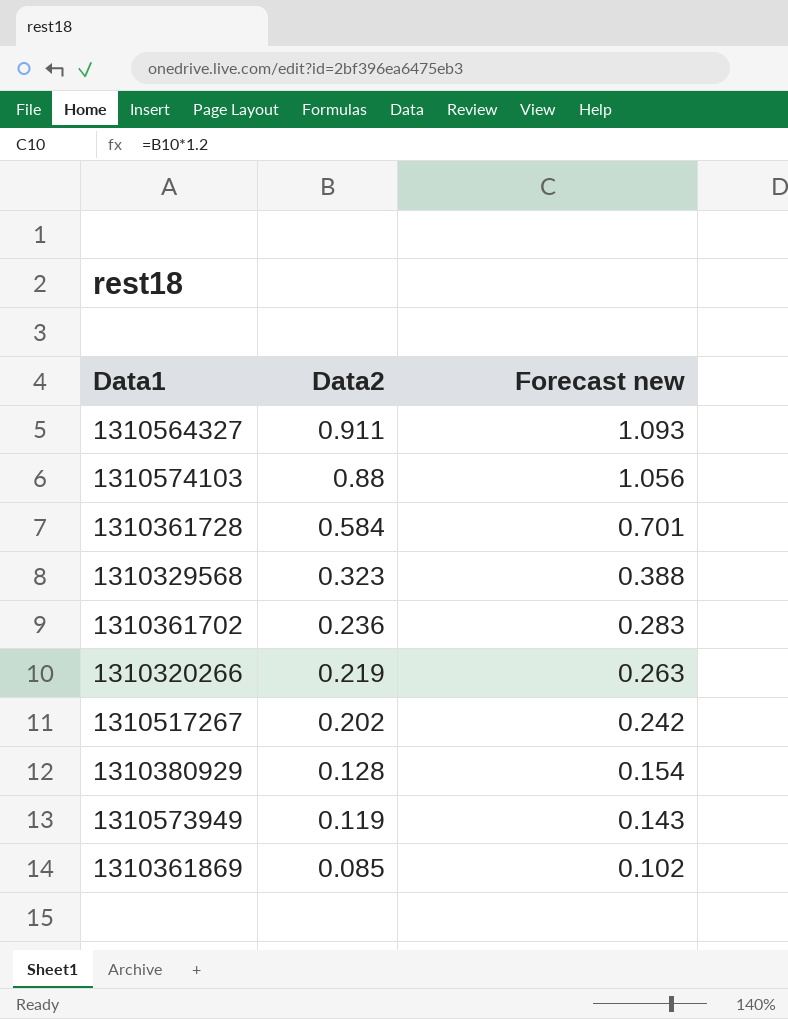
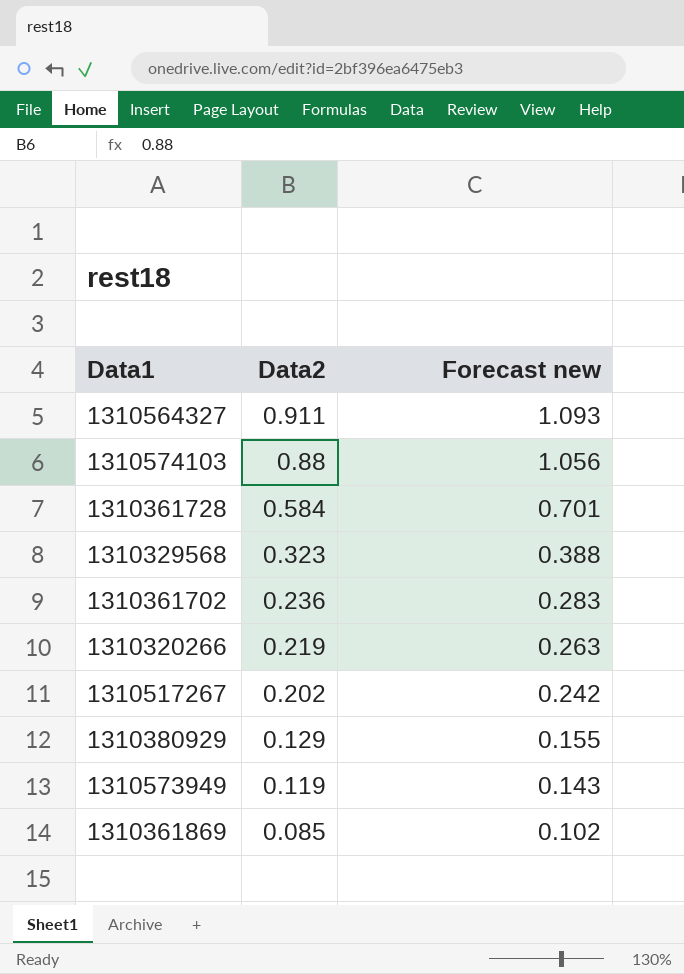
1310380929 | Data2: 0.128 -> 0.129
1310380929 | Forecast new: 0.154 -> 0.155

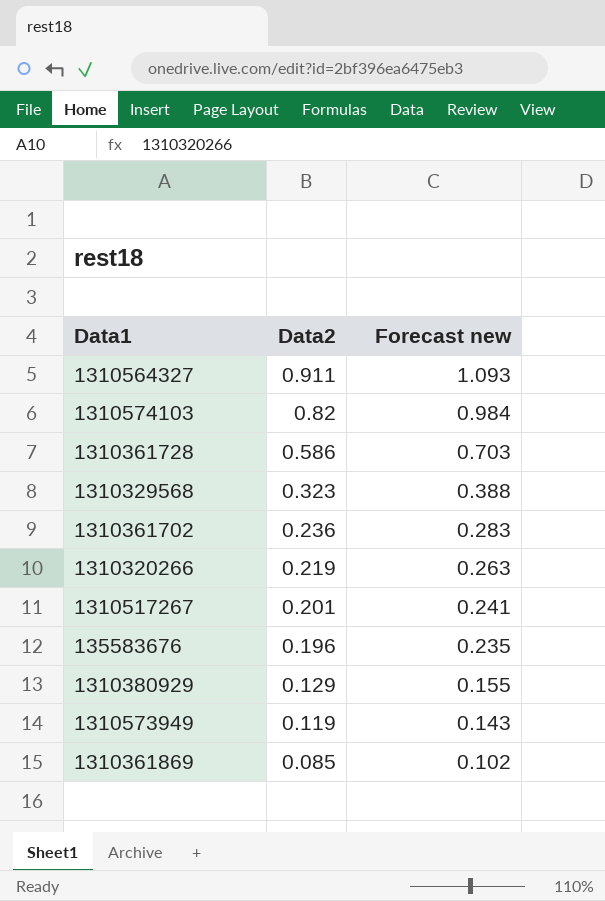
1310574103 | Data2: 0.88 -> 0.82
1310574103 | Forecast new: 1.056 -> 0.984
1310361728 | Data2: 0.584 -> 0.586
1310361728 | Forecast new: 0.701 -> 0.703
1310517267 | Data2: 0.202 -> 0.201
1310517267 | Forecast new: 0.242 -> 0.241
row 135583676: none -> 0.196 | 0.235

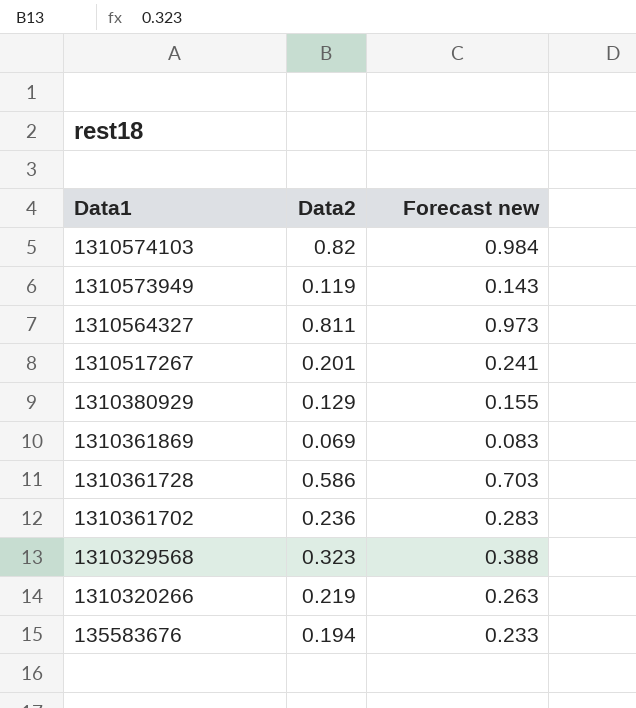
row order: Data2 descending -> Data1 descending
1310564327 | Data2: 0.911 -> 0.811
1310564327 | Forecast new: 1.093 -> 0.973
1310361869 | Data2: 0.085 -> 0.069
1310361869 | Forecast new: 0.102 -> 0.083
135583676 | Data2: 0.196 -> 0.194
135583676 | Forecast new: 0.235 -> 0.233

